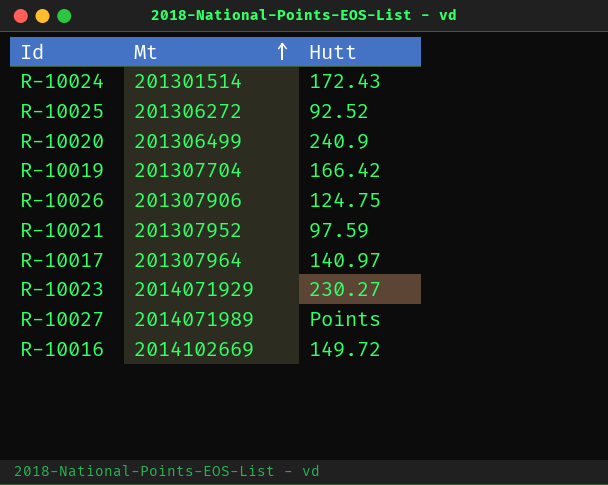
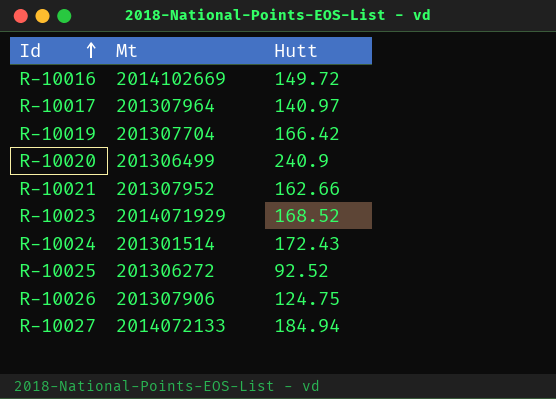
row order: Mt ascending -> Id ascending
R-10021 | Hutt: 97.59 -> 162.66
R-10023 | Hutt: 230.27 -> 168.52
R-10027 | Mt: 2014071989 -> 2014072133
R-10027 | Hutt: Points -> 184.94

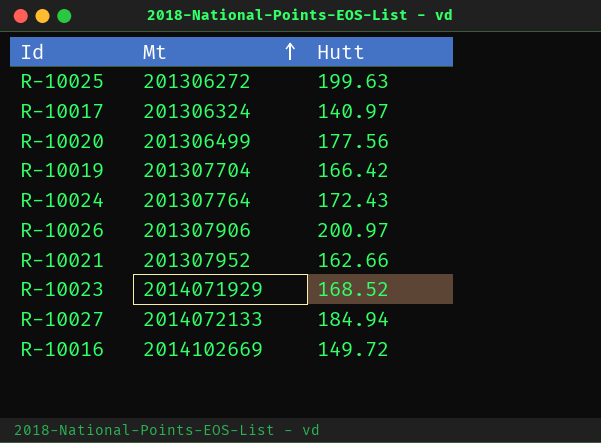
row order: Id ascending -> Mt ascending
R-10025 | Hutt: 92.52 -> 199.63
R-10017 | Mt: 201307964 -> 201306324
R-10020 | Hutt: 240.9 -> 177.56
R-10024 | Mt: 201301514 -> 201307764
R-10026 | Hutt: 124.75 -> 200.97

